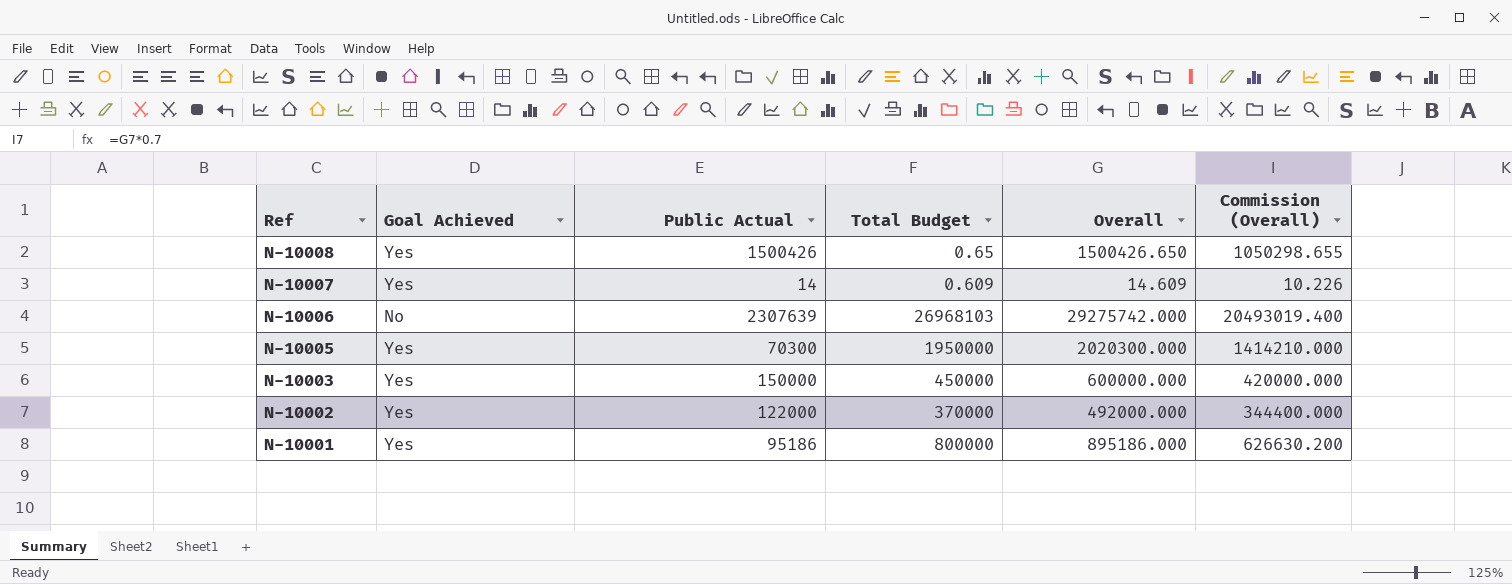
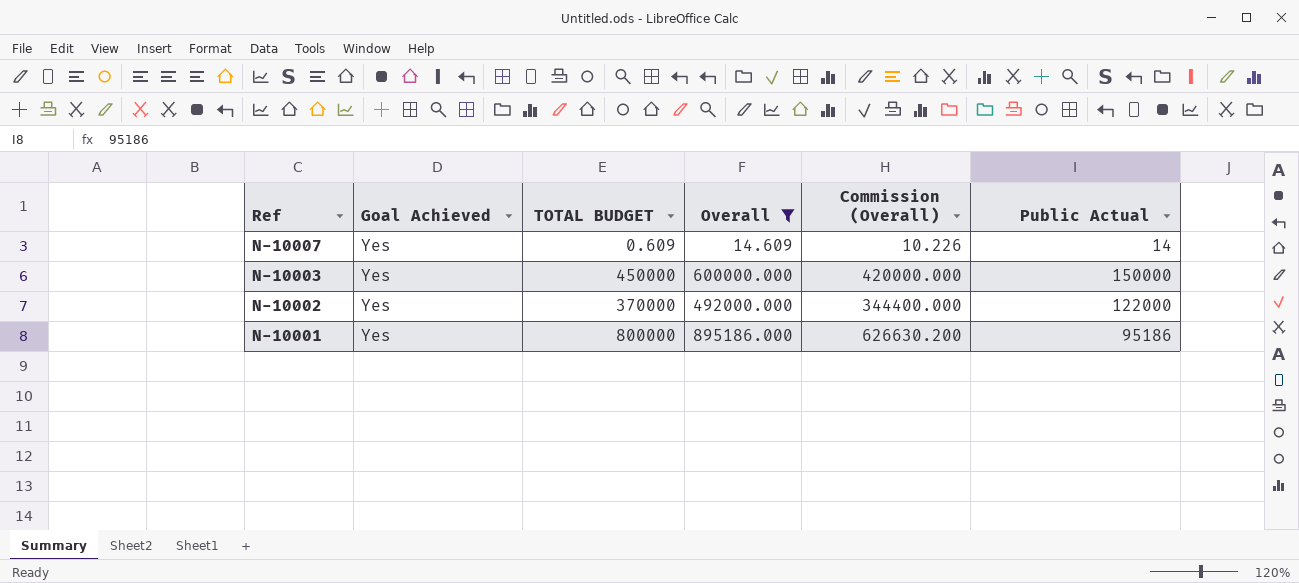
filter: none -> Overall <= 895186.000
column name: Total Budget -> TOTAL BUDGET
column Public Actual | position: 3 -> 6

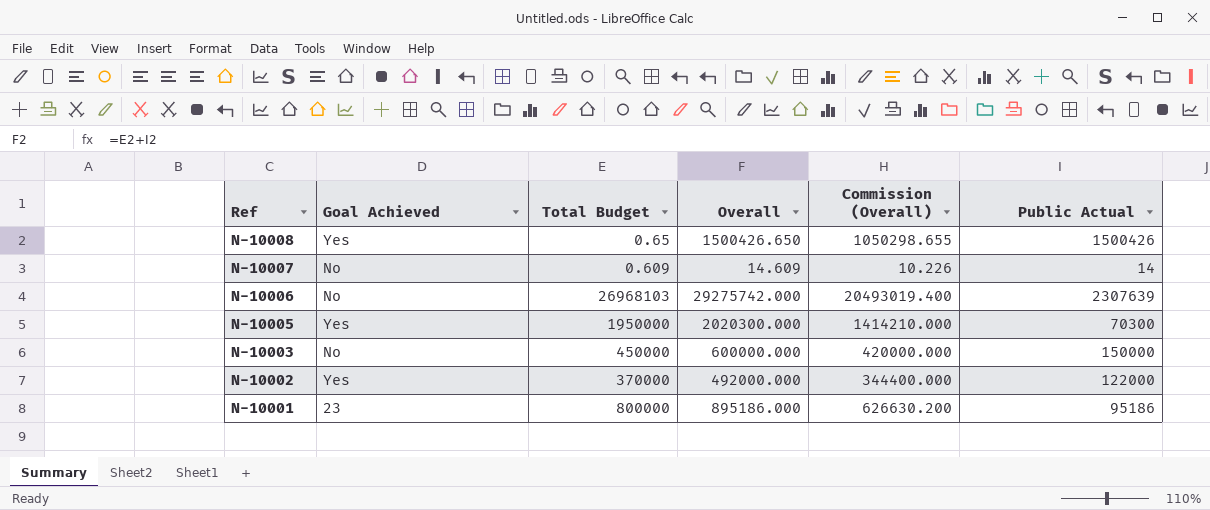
filter: Overall <= 895186.000 -> none
column name: TOTAL BUDGET -> Total Budget
N-10007 | Goal Achieved: Yes -> No
N-10003 | Goal Achieved: Yes -> No
N-10001 | Goal Achieved: Yes -> 23

